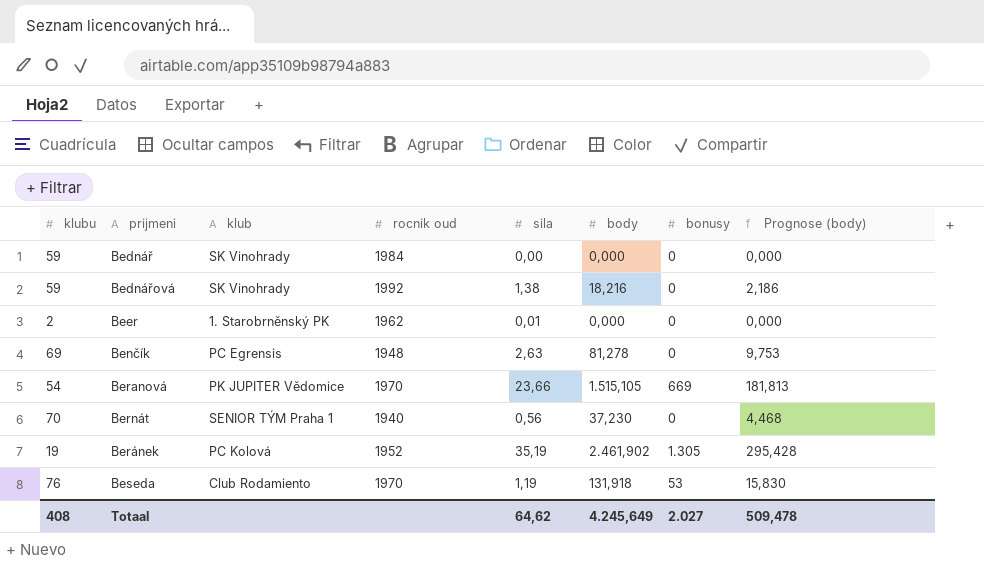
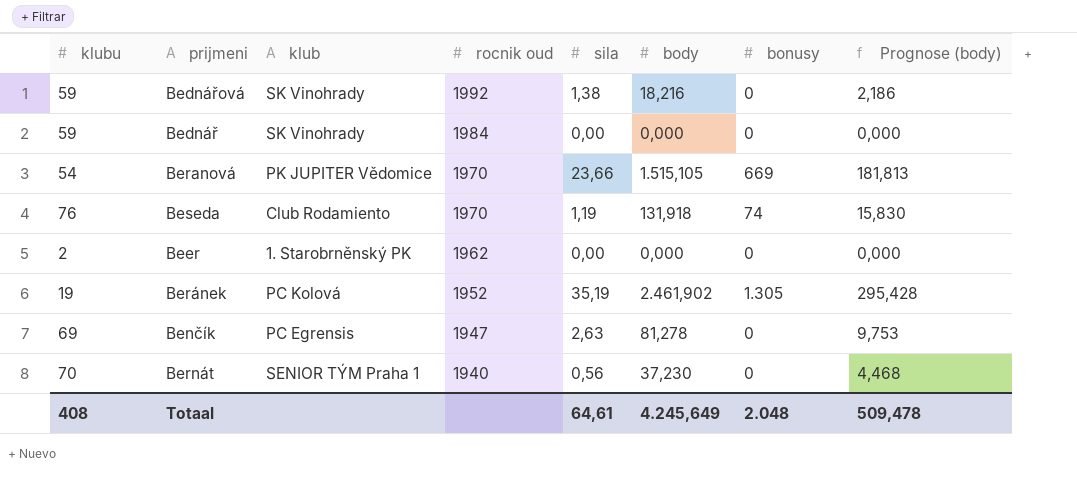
row order: none -> rocnik oud descending
Beseda | bonusy: 53 -> 74
Beer | sila: 0,01 -> 0,00
Benčík | rocnik oud: 1948 -> 1947
Totaal | sila: 64,62 -> 64,61
Totaal | bonusy: 2.027 -> 2.048

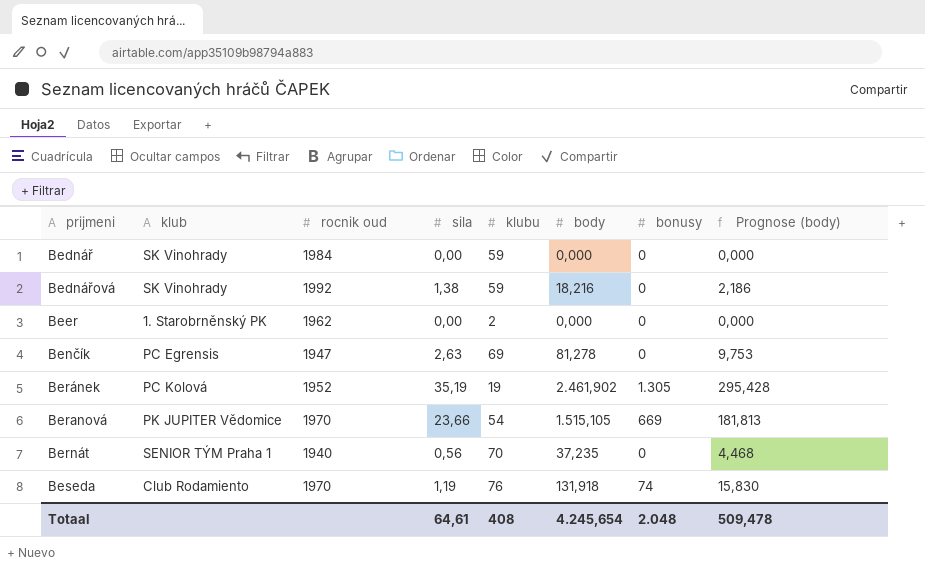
row order: rocnik oud descending -> prijmeni ascending
column klubu | position: 1 -> 5
Bernát | body: 37,230 -> 37,235
Totaal | body: 4.245,649 -> 4.245,654

